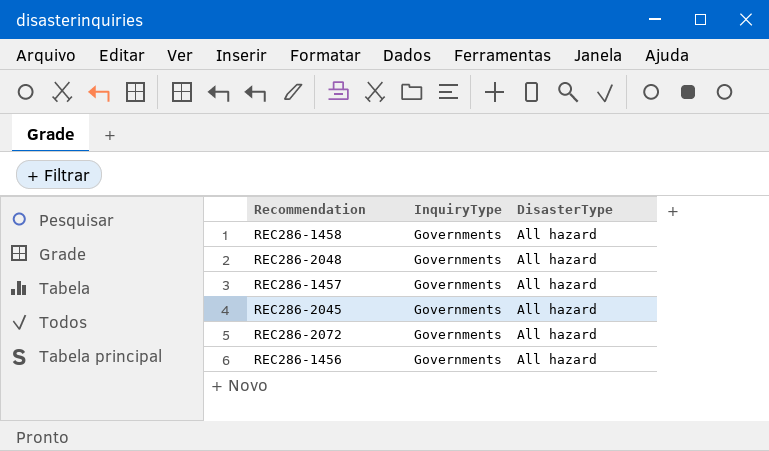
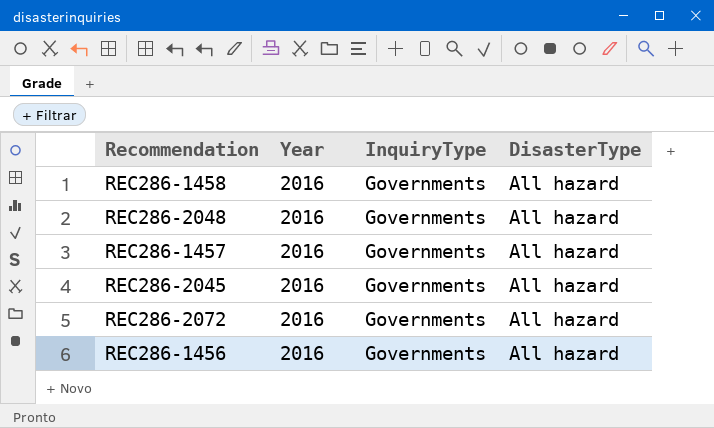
column Year | position: none -> 2

